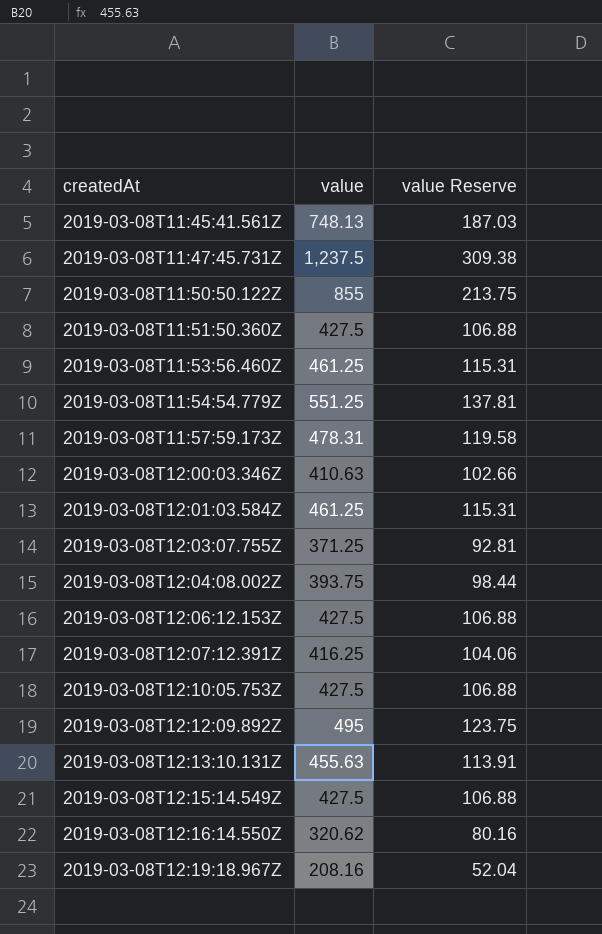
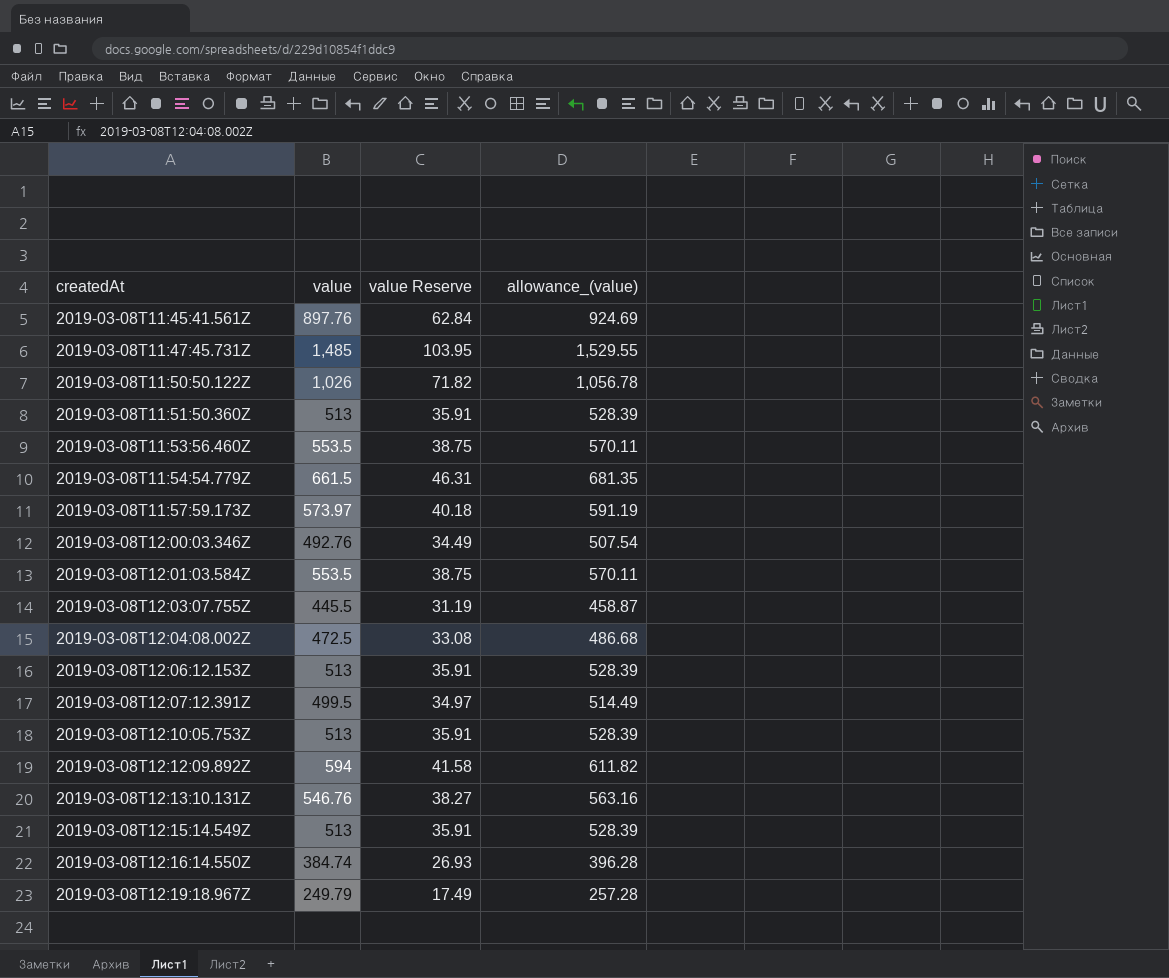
column value Reserve | formula: [value] * 0.25 -> [value] * 0.07
column allowance_(value) | formula: none -> [value] * 1.03
2019-03-08T11:45:41.561Z | value: 748.13 -> 897.76
2019-03-08T11:47:45.731Z | value: 1,237.5 -> 1,485
2019-03-08T11:50:50.122Z | value: 855 -> 1,026
2019-03-08T11:51:50.360Z | value: 427.5 -> 513
2019-03-08T11:53:56.460Z | value: 461.25 -> 553.5
2019-03-08T11:54:54.779Z | value: 551.25 -> 661.5
2019-03-08T11:57:59.173Z | value: 478.31 -> 573.97
2019-03-08T12:00:03.346Z | value: 410.63 -> 492.76
2019-03-08T12:01:03.584Z | value: 461.25 -> 553.5
2019-03-08T12:03:07.755Z | value: 371.25 -> 445.5
2019-03-08T12:04:08.002Z | value: 393.75 -> 472.5
2019-03-08T12:06:12.153Z | value: 427.5 -> 513
2019-03-08T12:07:12.391Z | value: 416.25 -> 499.5
2019-03-08T12:10:05.753Z | value: 427.5 -> 513
2019-03-08T12:12:09.892Z | value: 495 -> 594
2019-03-08T12:13:10.131Z | value: 455.63 -> 546.76
2019-03-08T12:15:14.549Z | value: 427.5 -> 513
2019-03-08T12:16:14.550Z | value: 320.62 -> 384.74
2019-03-08T12:19:18.967Z | value: 208.16 -> 249.79

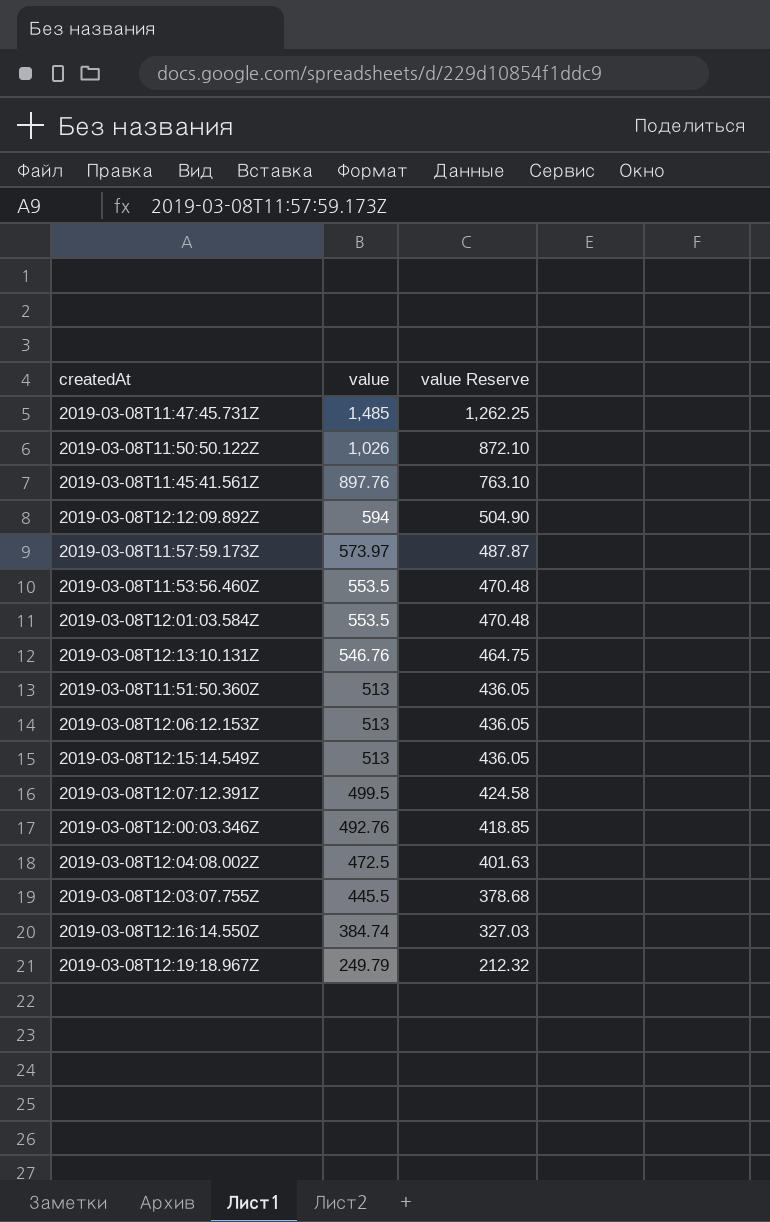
row order: createdAt ascending -> value descending
column allowance_(value) | formula: [value] * 1.03 -> none
column value Reserve | formula: [value] * 0.07 -> [value] * 0.85
row 2019-03-08T11:54:54.779Z: 661.5 | 46.31 | 681.35 -> none
row 2019-03-08T12:10:05.753Z: 513 | 35.91 | 528.39 -> none

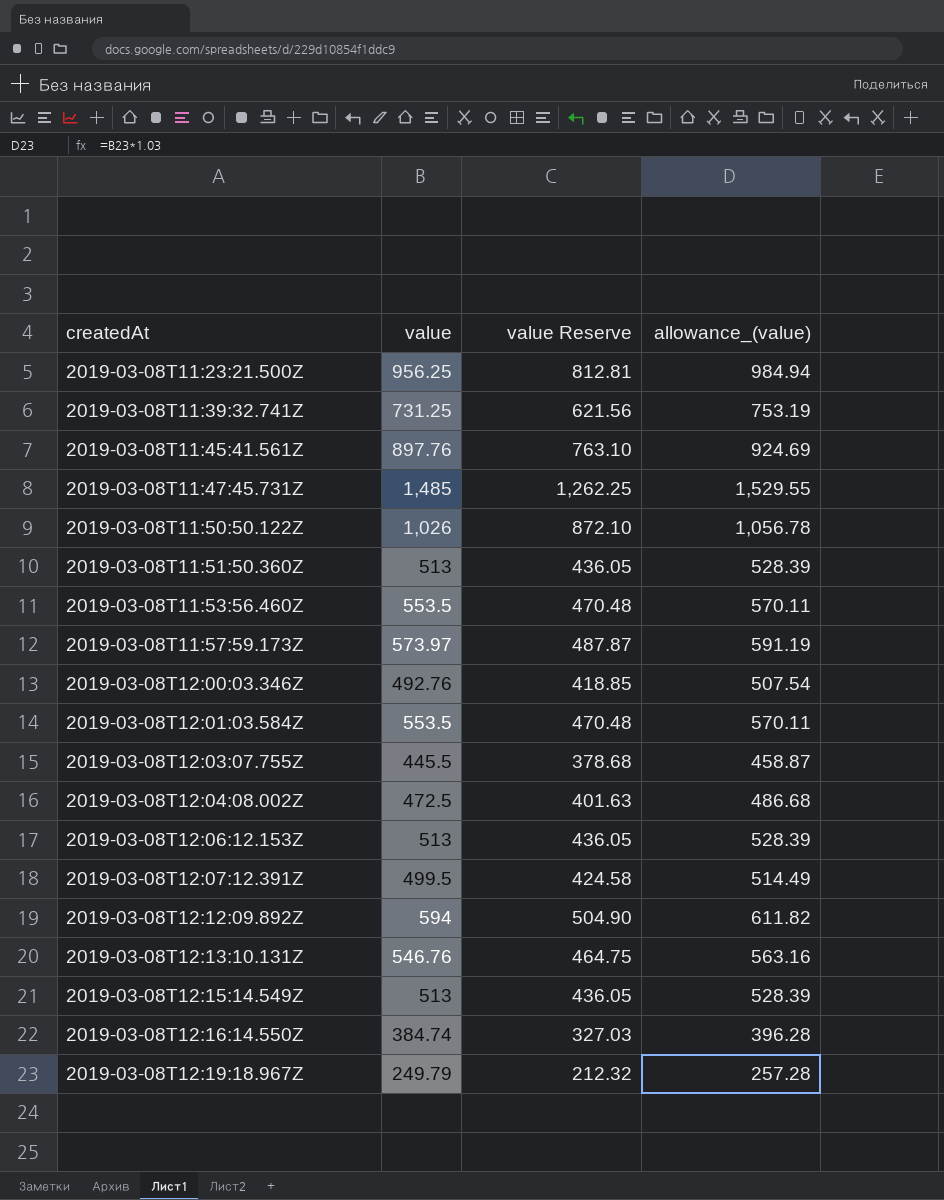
row order: value descending -> createdAt ascending
column allowance_(value) | formula: none -> [value] * 1.03
row 2019-03-08T11:23:21.500Z: none -> 956.25 | 812.81 | 984.94
row 2019-03-08T11:39:32.741Z: none -> 731.25 | 621.56 | 753.19

